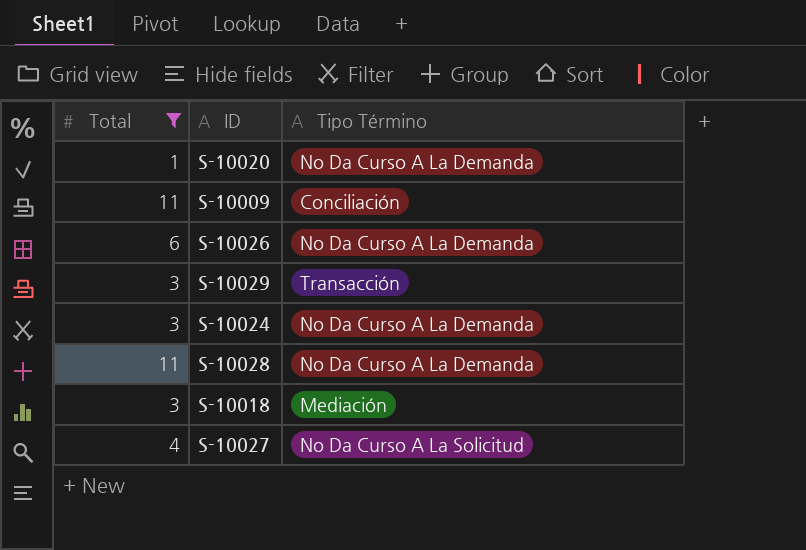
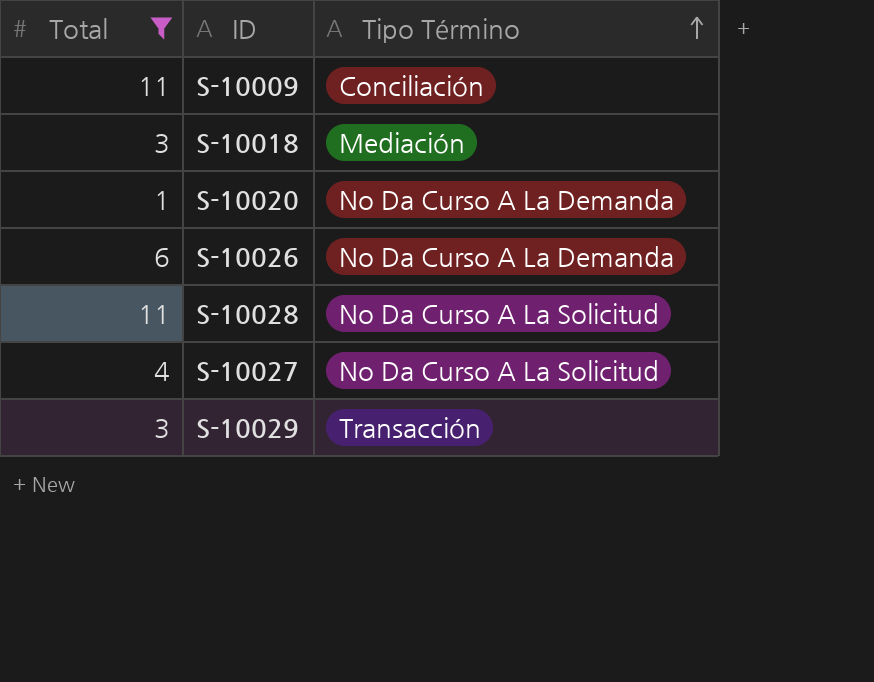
row order: none -> Tipo Término ascending
row S-10024: 3 | No Da Curso A La Demanda -> none
S-10028 | Tipo Término: No Da Curso A La Demanda -> No Da Curso A La Solicitud

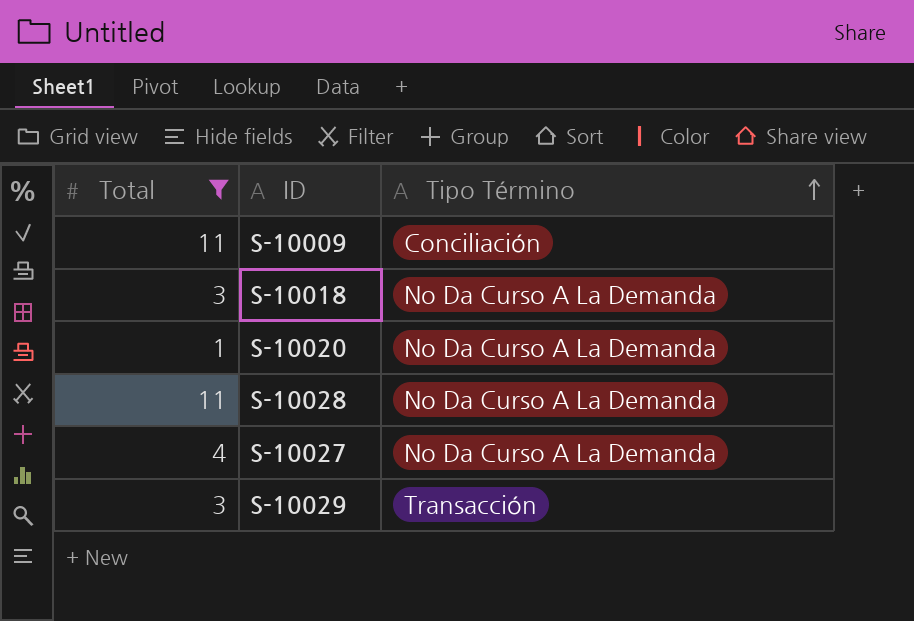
row S-10026: 6 | No Da Curso A La Demanda -> none
S-10018 | Tipo Término: Mediación -> No Da Curso A La Demanda
S-10028 | Tipo Término: No Da Curso A La Solicitud -> No Da Curso A La Demanda
S-10027 | Tipo Término: No Da Curso A La Solicitud -> No Da Curso A La Demanda

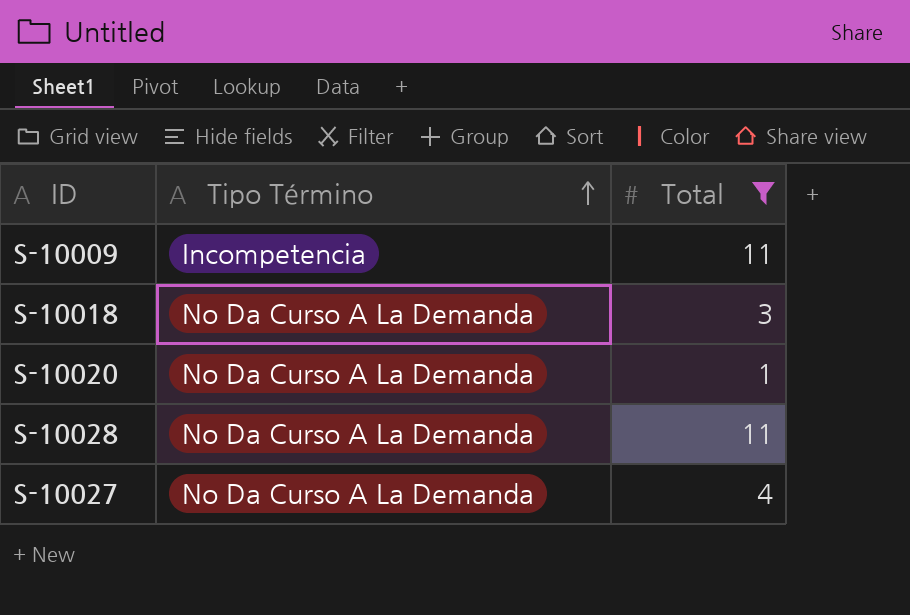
column Total | position: 1 -> 3
row S-10029: 3 | Transacción -> none
S-10009 | Tipo Término: Conciliación -> Incompetencia

